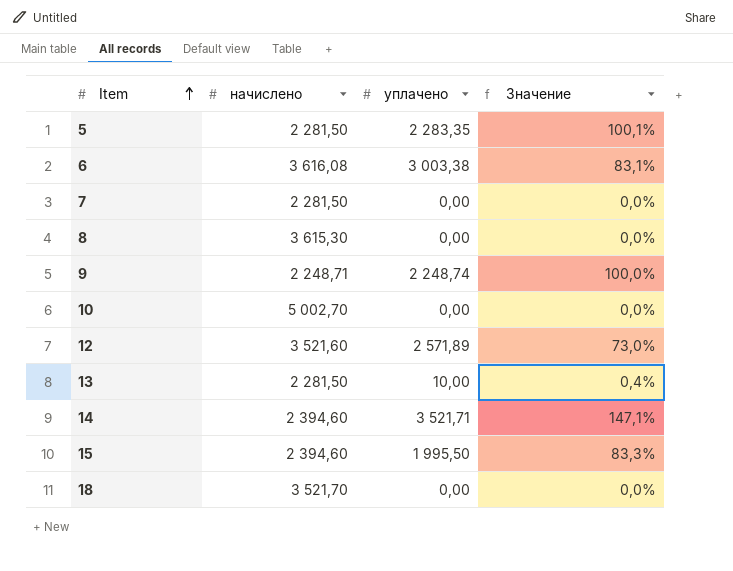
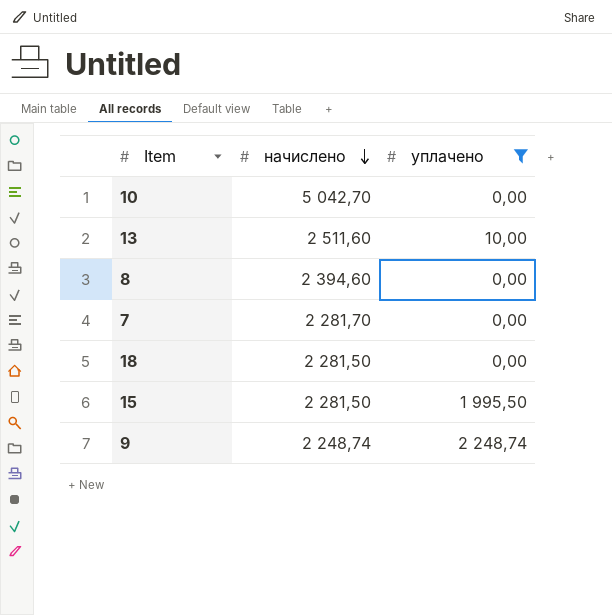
filter: none -> уплачено <= 2 248,74
row order: Item ascending -> начислено descending
column Значение | formula: [уплачено] / [начислено] -> none
10 | начислено: 5 002,70 -> 5 042,70
13 | начислено: 2 281,50 -> 2 511,60
8 | начислено: 3 615,30 -> 2 394,60
7 | начислено: 2 281,50 -> 2 281,70
18 | начислено: 3 521,70 -> 2 281,50
15 | начислено: 2 394,60 -> 2 281,50
9 | начислено: 2 248,71 -> 2 248,74

